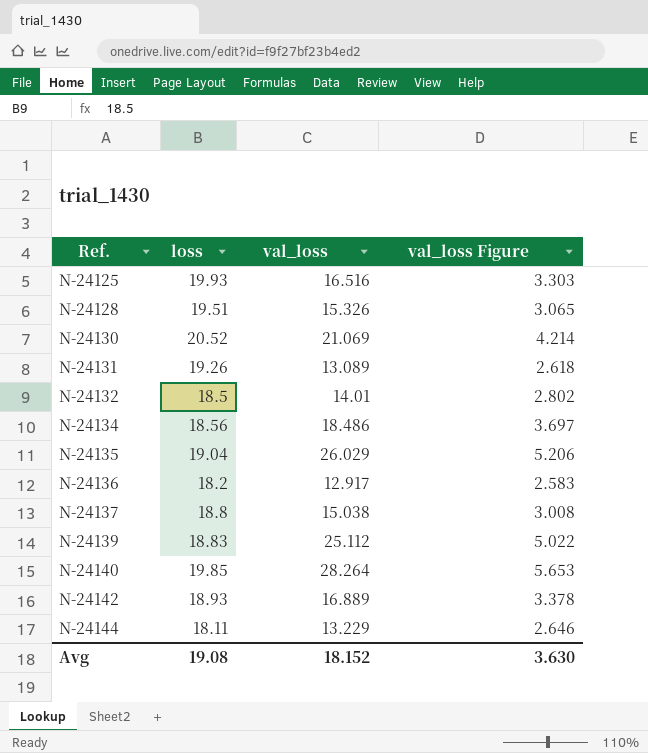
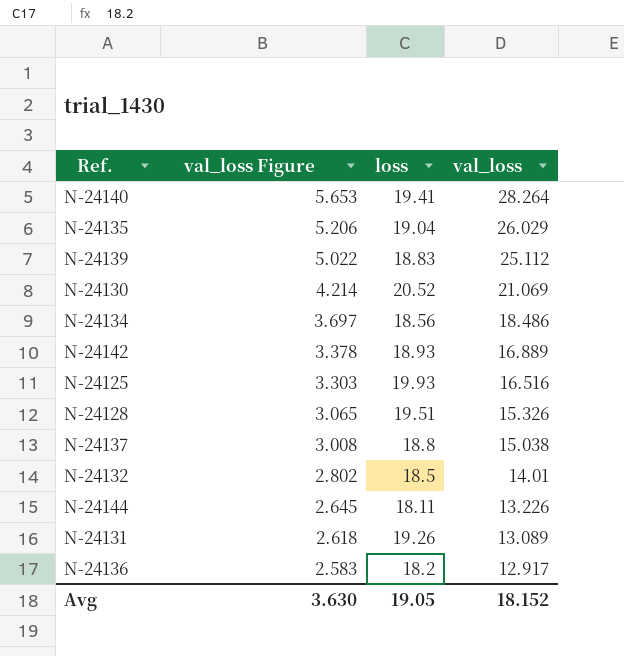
row order: Ref. ascending -> val_loss Figure descending
column val_loss Figure | position: 4 -> 2
N-24140 | loss: 19.85 -> 19.41
N-24144 | val_loss Figure: 2.646 -> 2.645
N-24144 | val_loss: 13.229 -> 13.226
Avg | loss: 19.08 -> 19.05

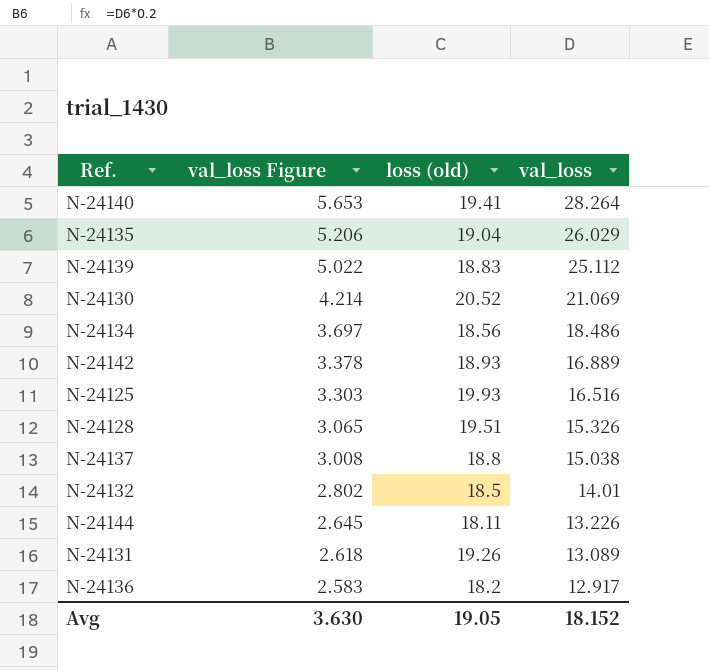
column name: loss -> loss (old)

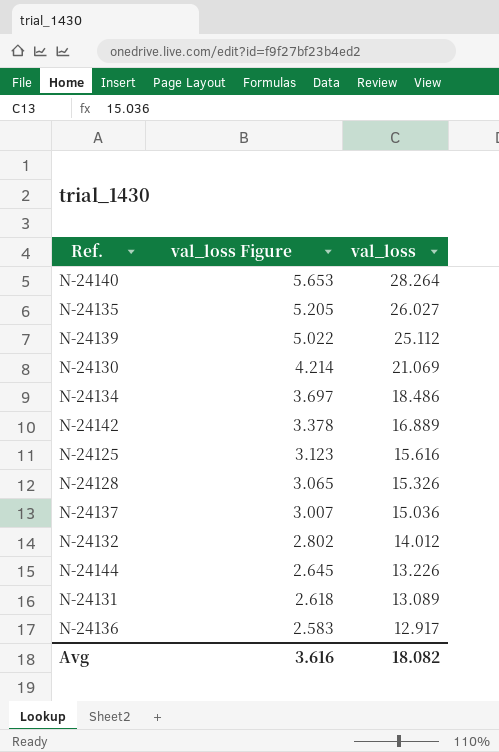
column loss (old) | position: 3 -> none
N-24135 | val_loss Figure: 5.206 -> 5.205
N-24135 | val_loss: 26.029 -> 26.027
N-24125 | val_loss Figure: 3.303 -> 3.123
N-24125 | val_loss: 16.516 -> 15.616
N-24137 | val_loss Figure: 3.008 -> 3.007
N-24137 | val_loss: 15.038 -> 15.036
N-24132 | val_loss: 14.01 -> 14.012
Avg | val_loss Figure: 3.630 -> 3.616
Avg | val_loss: 18.152 -> 18.082

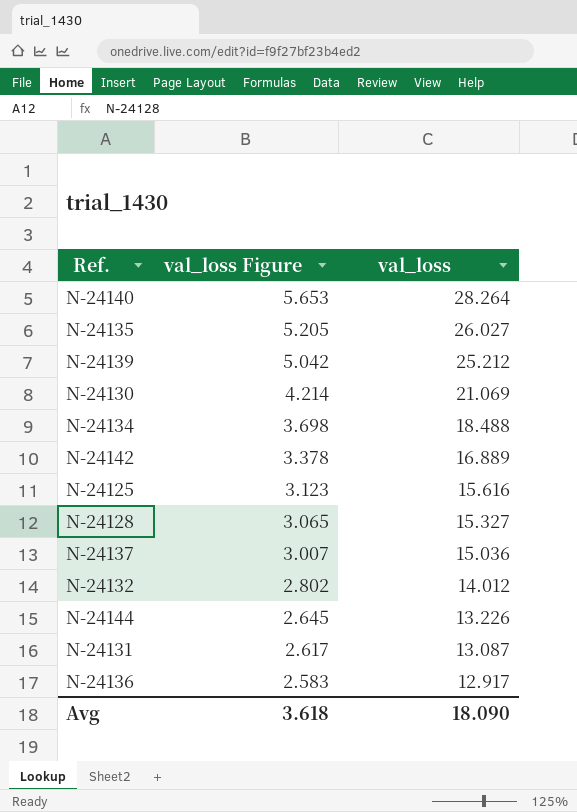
N-24139 | val_loss Figure: 5.022 -> 5.042
N-24139 | val_loss: 25.112 -> 25.212
N-24134 | val_loss Figure: 3.697 -> 3.698
N-24134 | val_loss: 18.486 -> 18.488
N-24128 | val_loss: 15.326 -> 15.327
N-24131 | val_loss Figure: 2.618 -> 2.617
N-24131 | val_loss: 13.089 -> 13.087
Avg | val_loss Figure: 3.616 -> 3.618
Avg | val_loss: 18.082 -> 18.090

